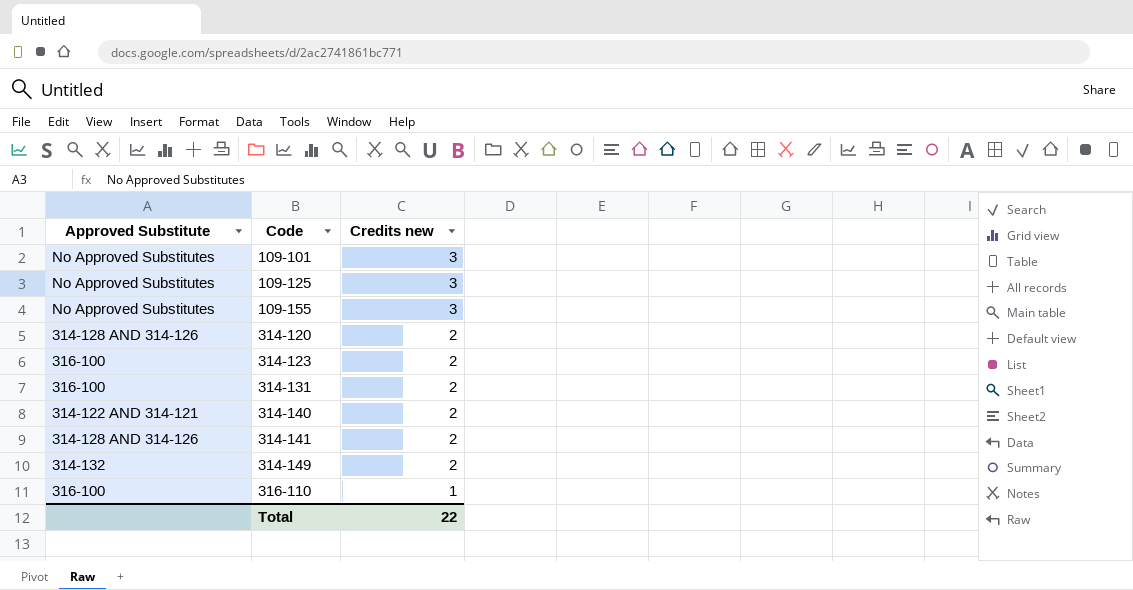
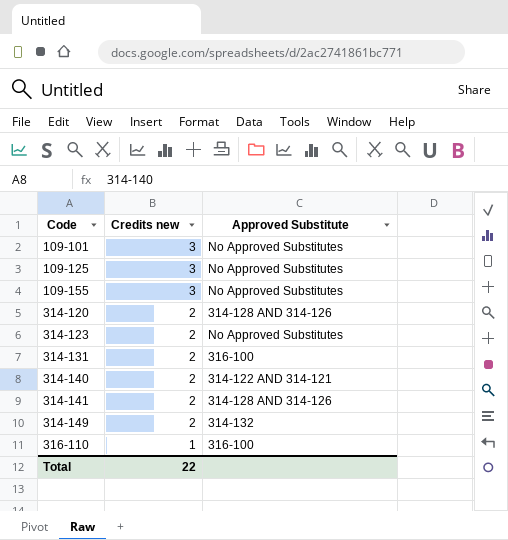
column Approved Substitute | position: 1 -> 3
314-123 | Approved Substitute: 316-100 -> No Approved Substitutes

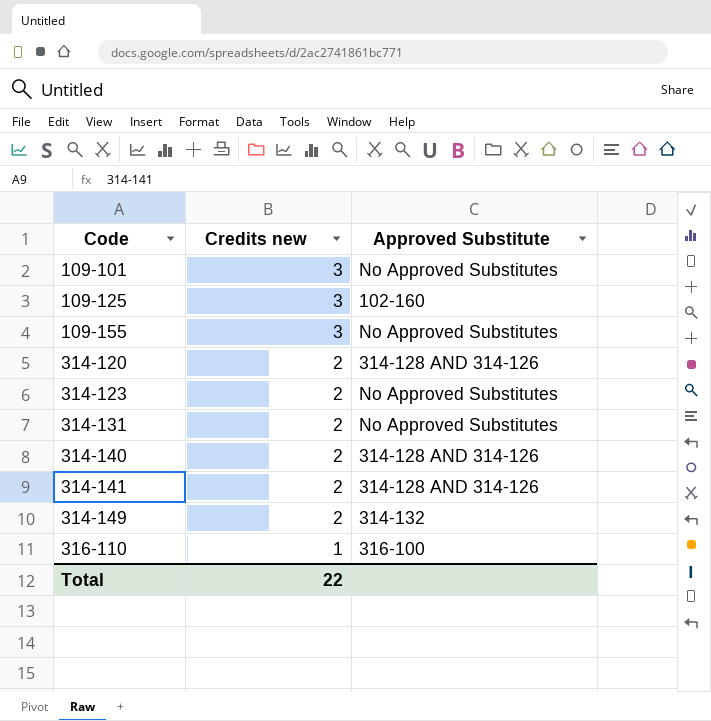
109-125 | Approved Substitute: No Approved Substitutes -> 102-160
314-131 | Approved Substitute: 316-100 -> No Approved Substitutes
314-140 | Approved Substitute: 314-122 AND 314-121 -> 314-128 AND 314-126

